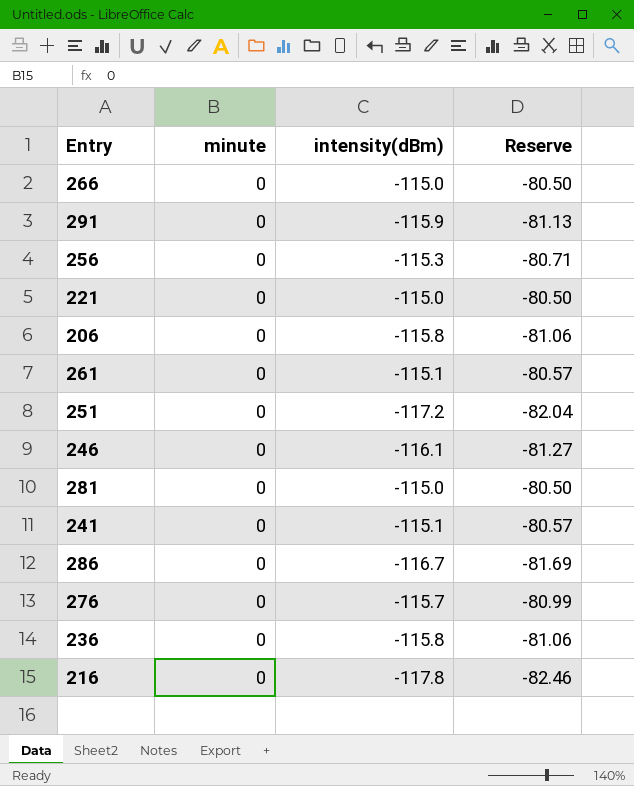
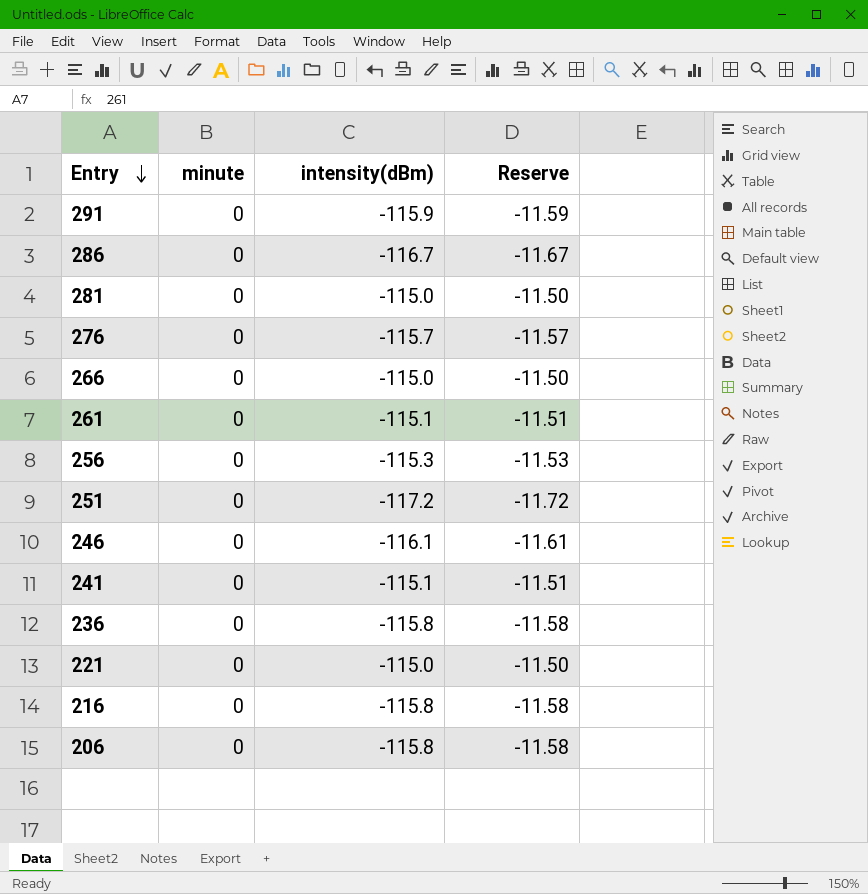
row order: none -> Entry descending
column Reserve | formula: [intensity(dBm)] * 0.7 -> [intensity(dBm)] * 0.1
216 | intensity(dBm): -117.8 -> -115.8

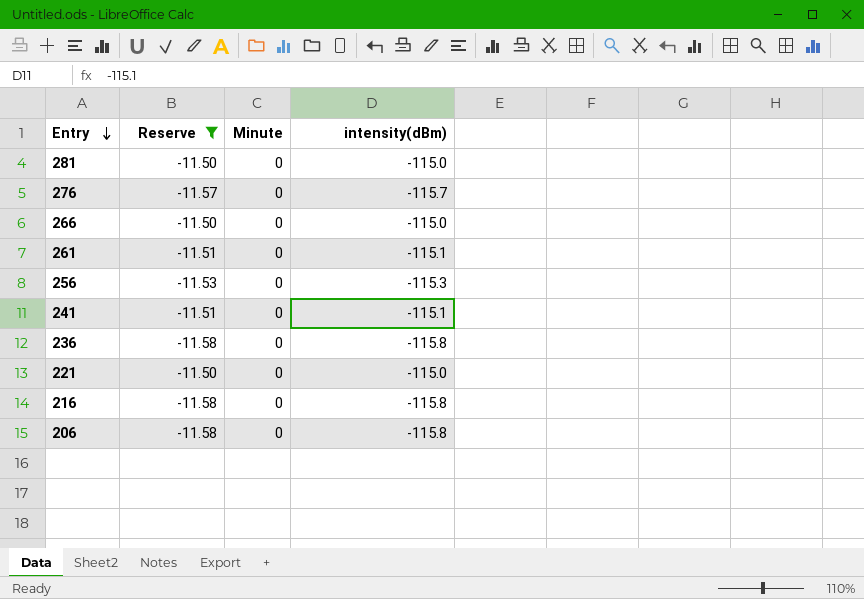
filter: none -> Reserve >= -11.58
column Reserve | position: 4 -> 2
column name: minute -> Minute

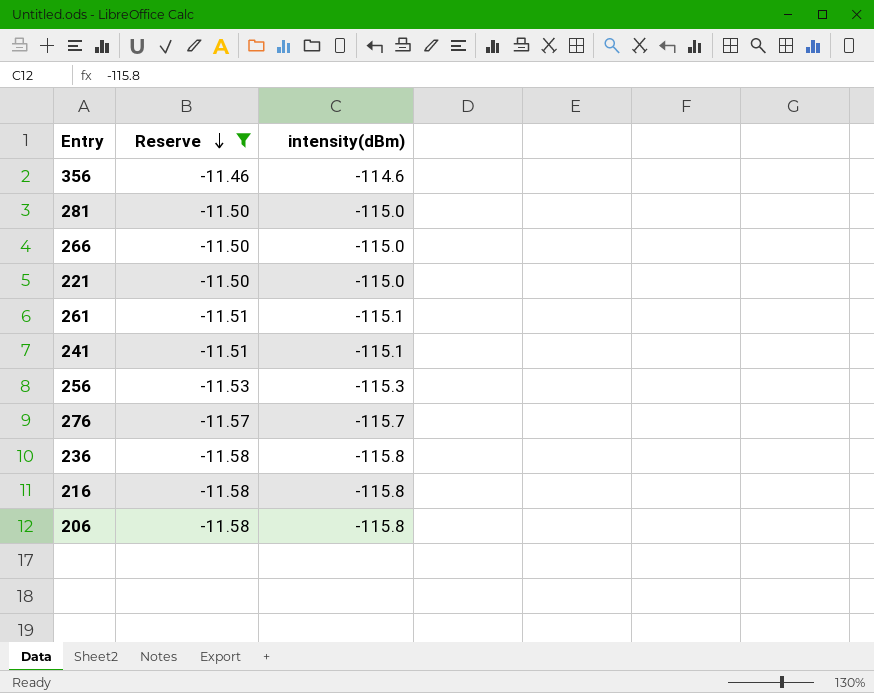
row order: Entry descending -> Reserve descending
column Minute | position: 3 -> none
row 356: none -> -11.46 | -114.6

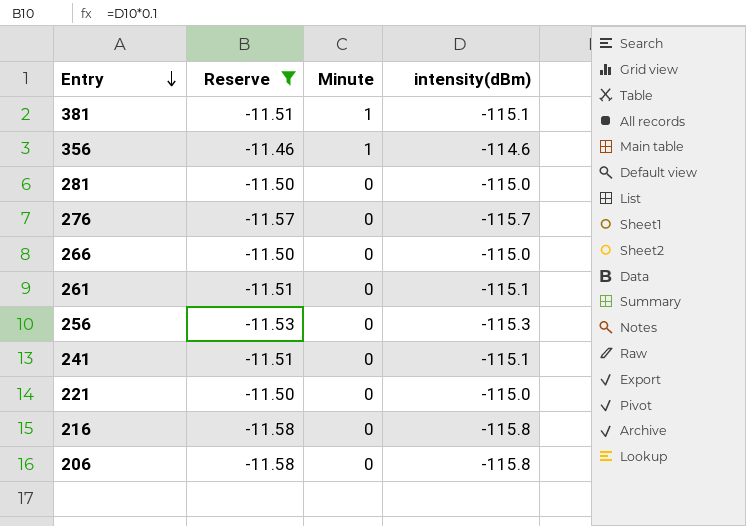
row order: Reserve descending -> Entry descending
column Minute | position: none -> 3
row 236: -11.58 | -115.8 -> none
row 381: none -> -11.51 | 1 | -115.1

